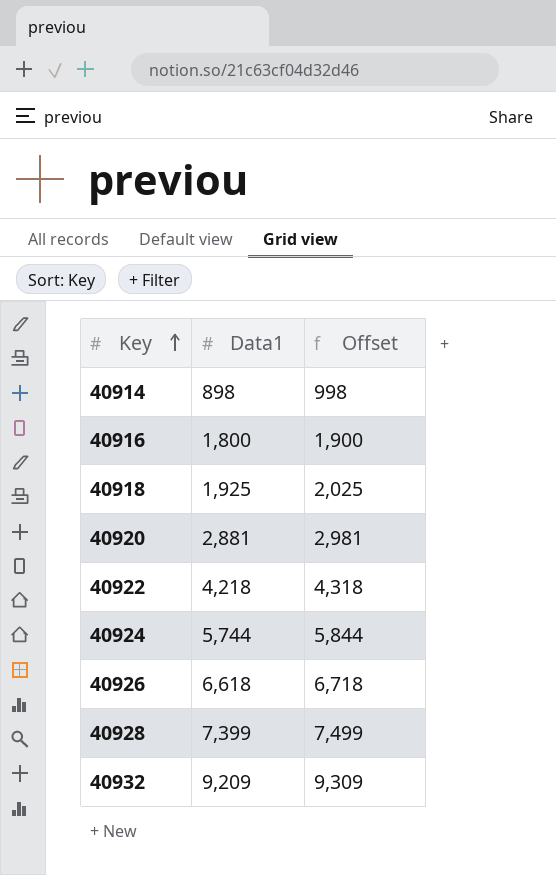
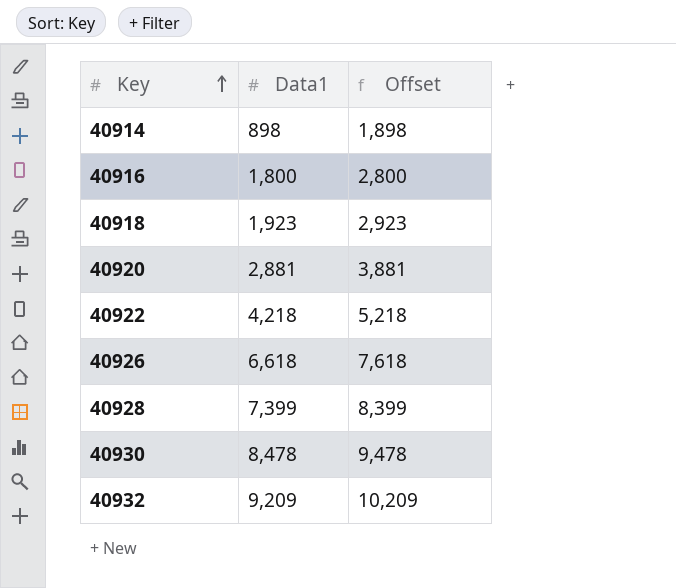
column Offset | formula: [Data1] + 100 -> [Data1] + 1000
row 40924: 5,744 | 5,844 -> none
40918 | Data1: 1,925 -> 1,923
row 40930: none -> 8,478 | 9,478

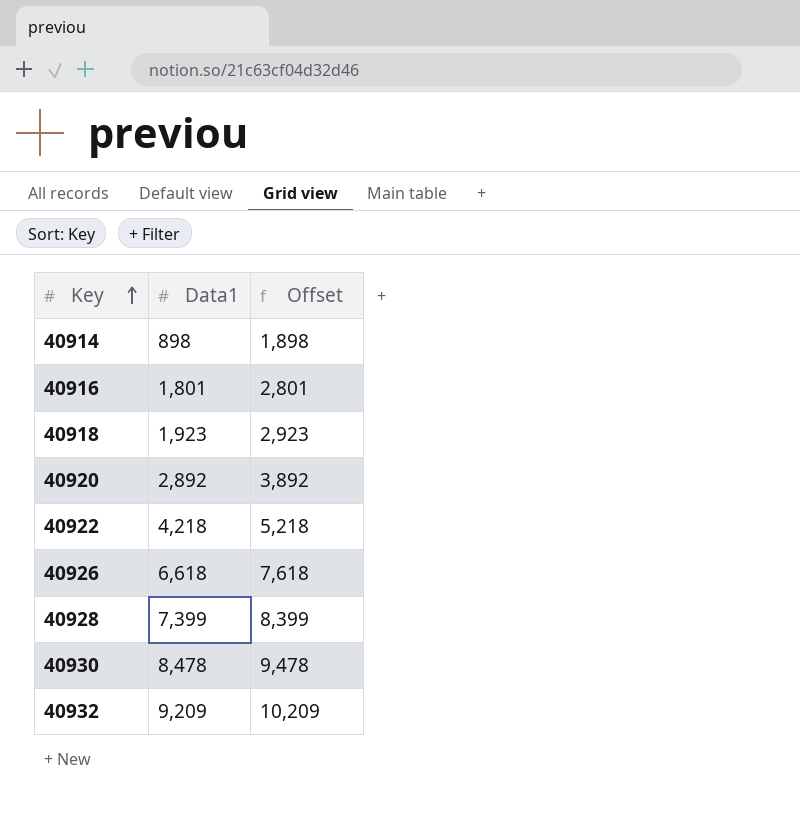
40916 | Data1: 1,800 -> 1,801
40916 | Offset: 2,800 -> 2,801
40920 | Data1: 2,881 -> 2,892
40920 | Offset: 3,881 -> 3,892

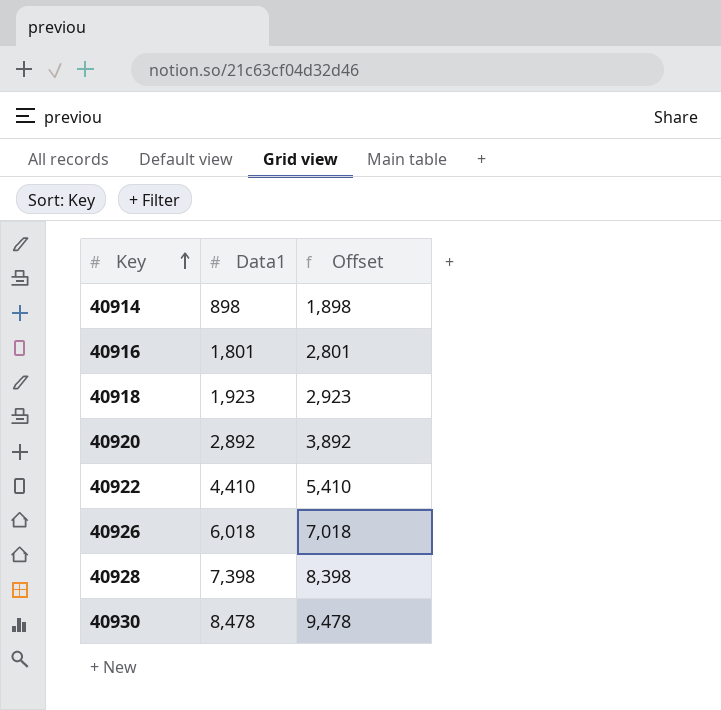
row 40932: 9,209 | 10,209 -> none
40922 | Data1: 4,218 -> 4,410
40922 | Offset: 5,218 -> 5,410
40926 | Data1: 6,618 -> 6,018
40926 | Offset: 7,618 -> 7,018
40928 | Data1: 7,399 -> 7,398
40928 | Offset: 8,399 -> 8,398

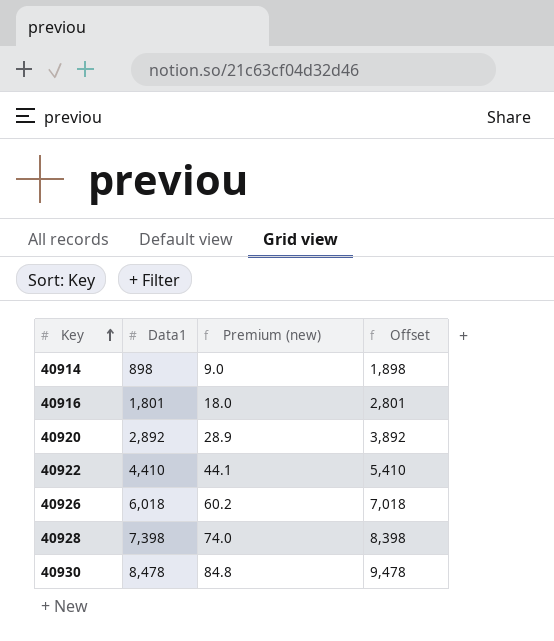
column Premium (new) | formula: none -> [Data1] * 0.01
row 40918: 1,923 | 2,923 -> none

